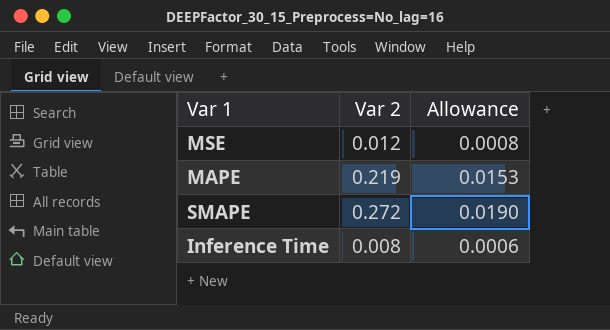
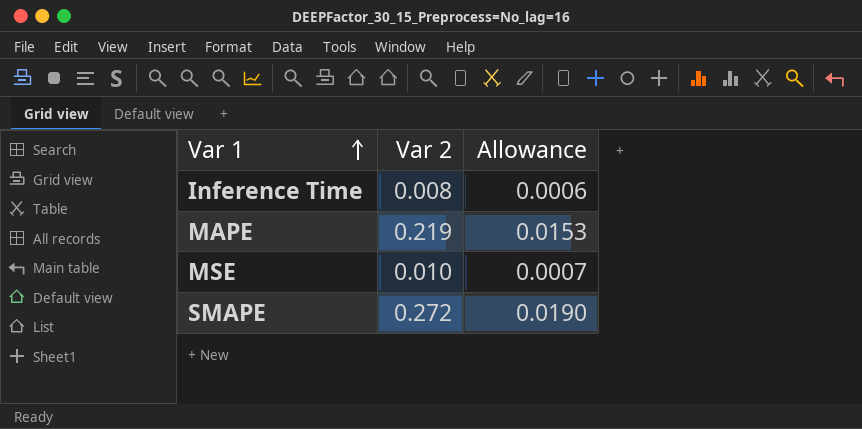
row order: none -> Var 1 ascending
MSE | Var 2: 0.012 -> 0.010
MSE | Allowance: 0.0008 -> 0.0007

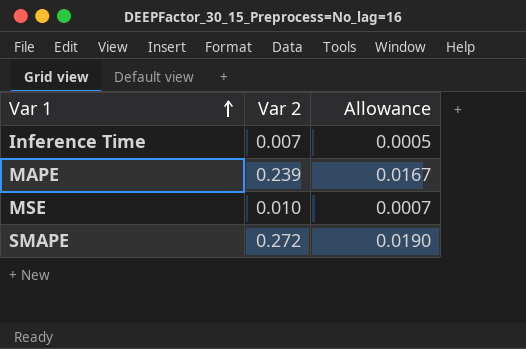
Inference Time | Var 2: 0.008 -> 0.007
Inference Time | Allowance: 0.0006 -> 0.0005
MAPE | Var 2: 0.219 -> 0.239
MAPE | Allowance: 0.0153 -> 0.0167

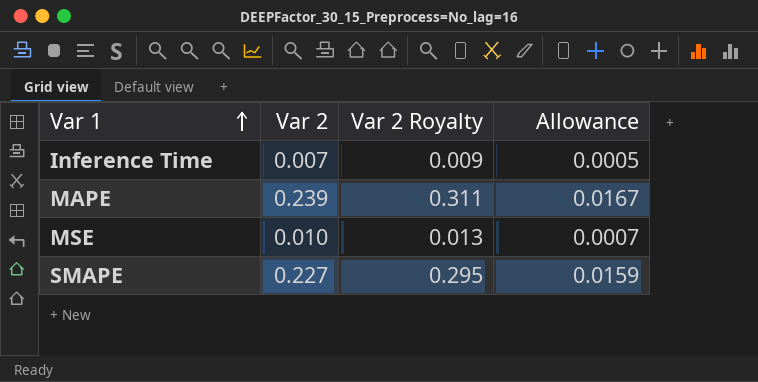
column Var 2 Royalty | formula: none -> [Var 2] * 1.3
SMAPE | Var 2: 0.272 -> 0.227
SMAPE | Allowance: 0.0190 -> 0.0159

